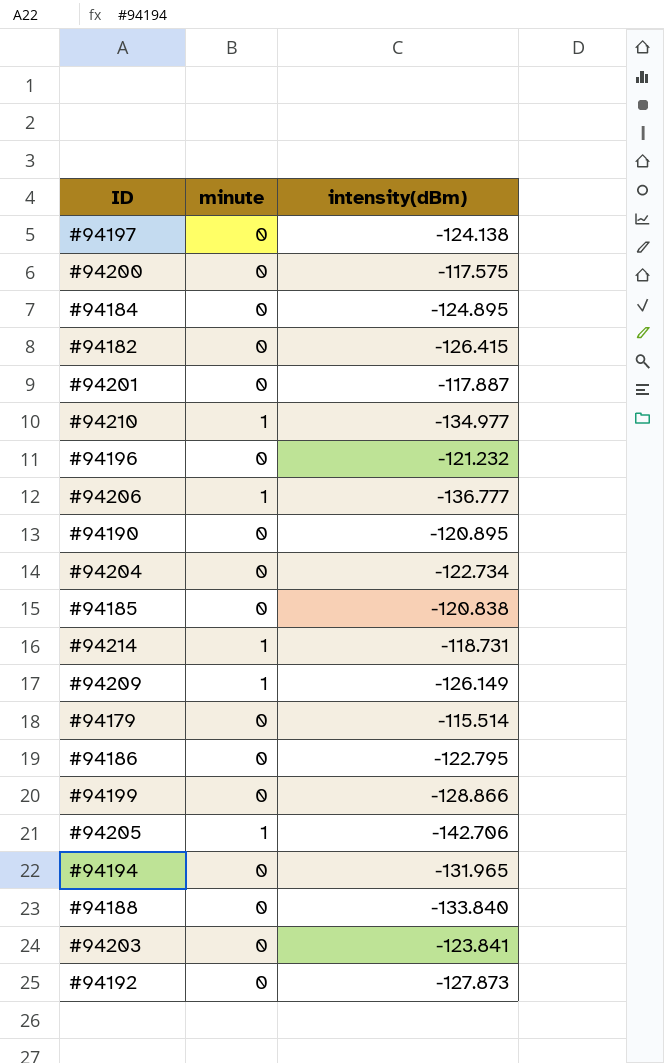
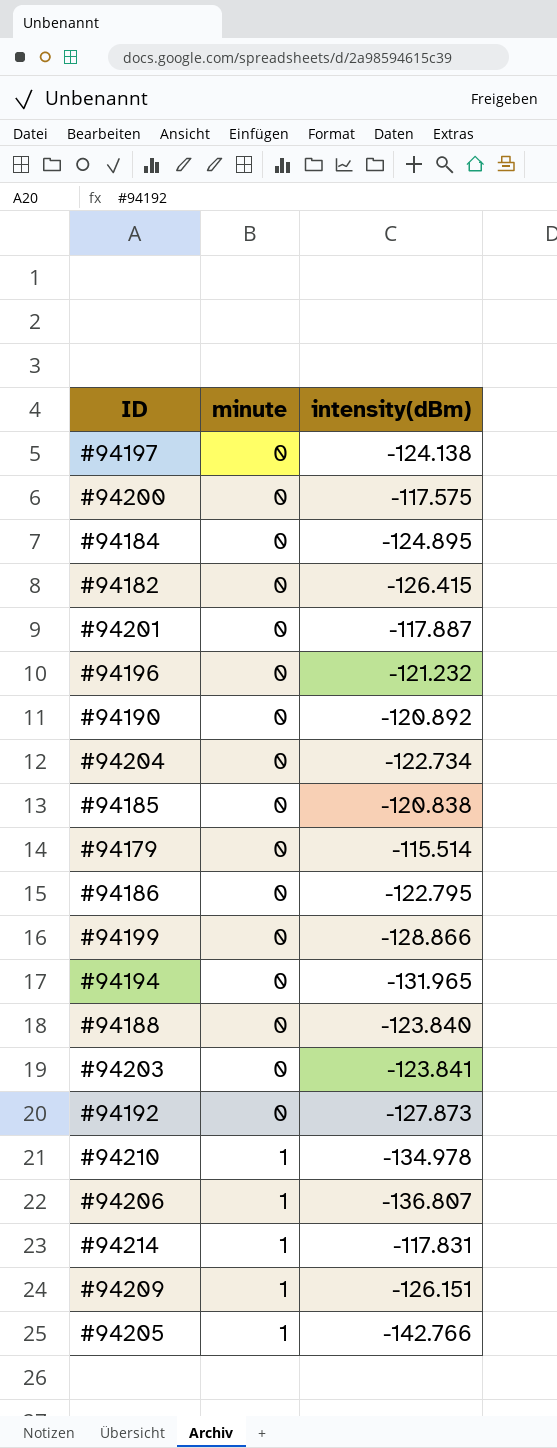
row order: none -> minute ascending
#94190 | intensity(dBm): -120.895 -> -120.892
#94188 | intensity(dBm): -133.840 -> -123.840
#94210 | intensity(dBm): -134.977 -> -134.978
#94206 | intensity(dBm): -136.777 -> -136.807
#94214 | intensity(dBm): -118.731 -> -117.831
#94209 | intensity(dBm): -126.149 -> -126.151
#94205 | intensity(dBm): -142.706 -> -142.766

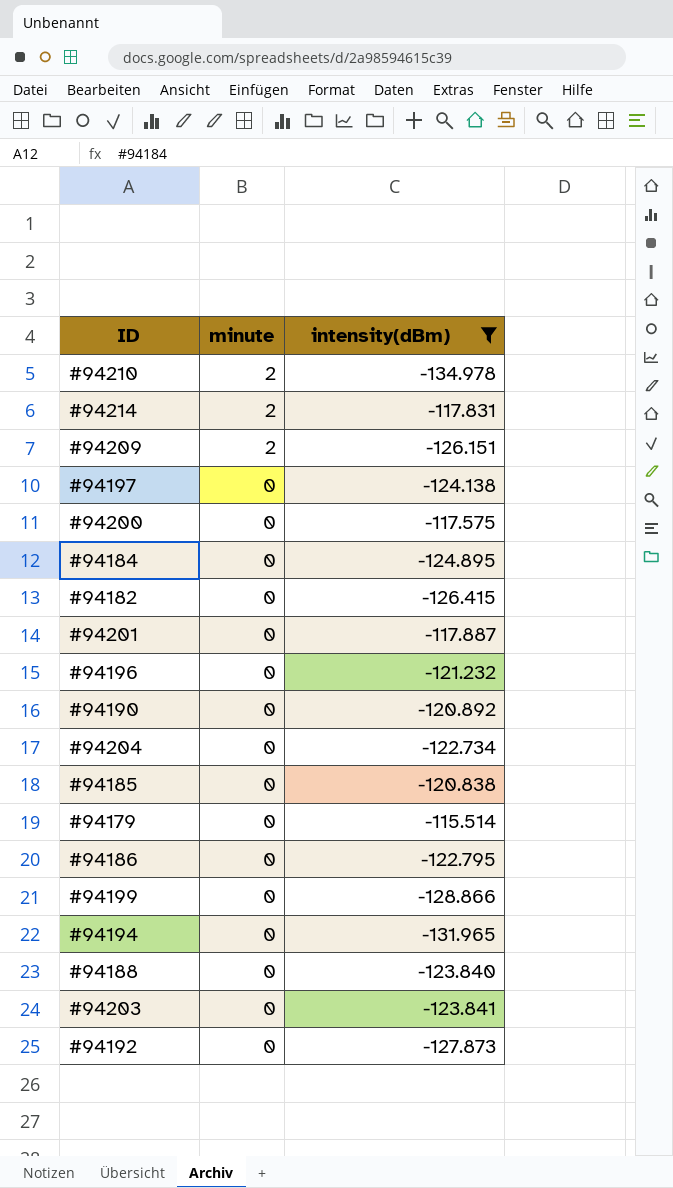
filter: none -> intensity(dBm) >= -134.978
row order: minute ascending -> minute descending
#94210 | minute: 1 -> 2
#94214 | minute: 1 -> 2
#94209 | minute: 1 -> 2

